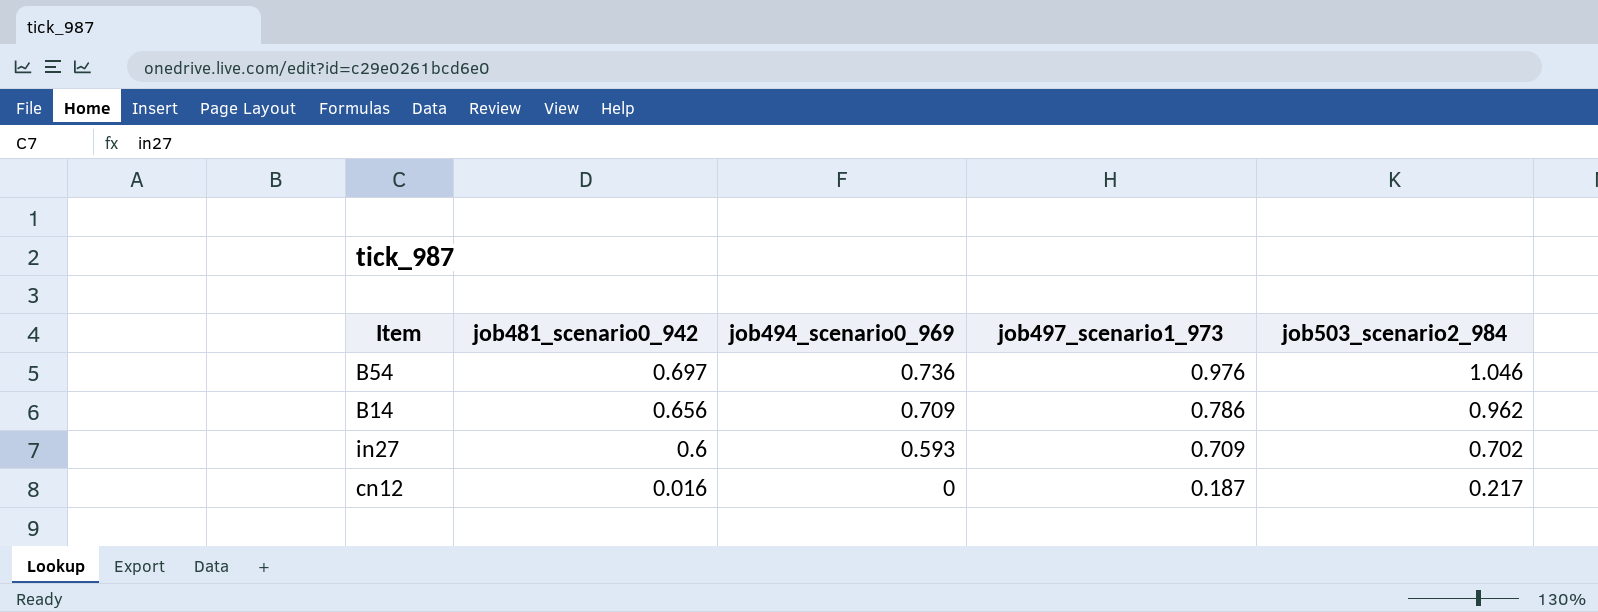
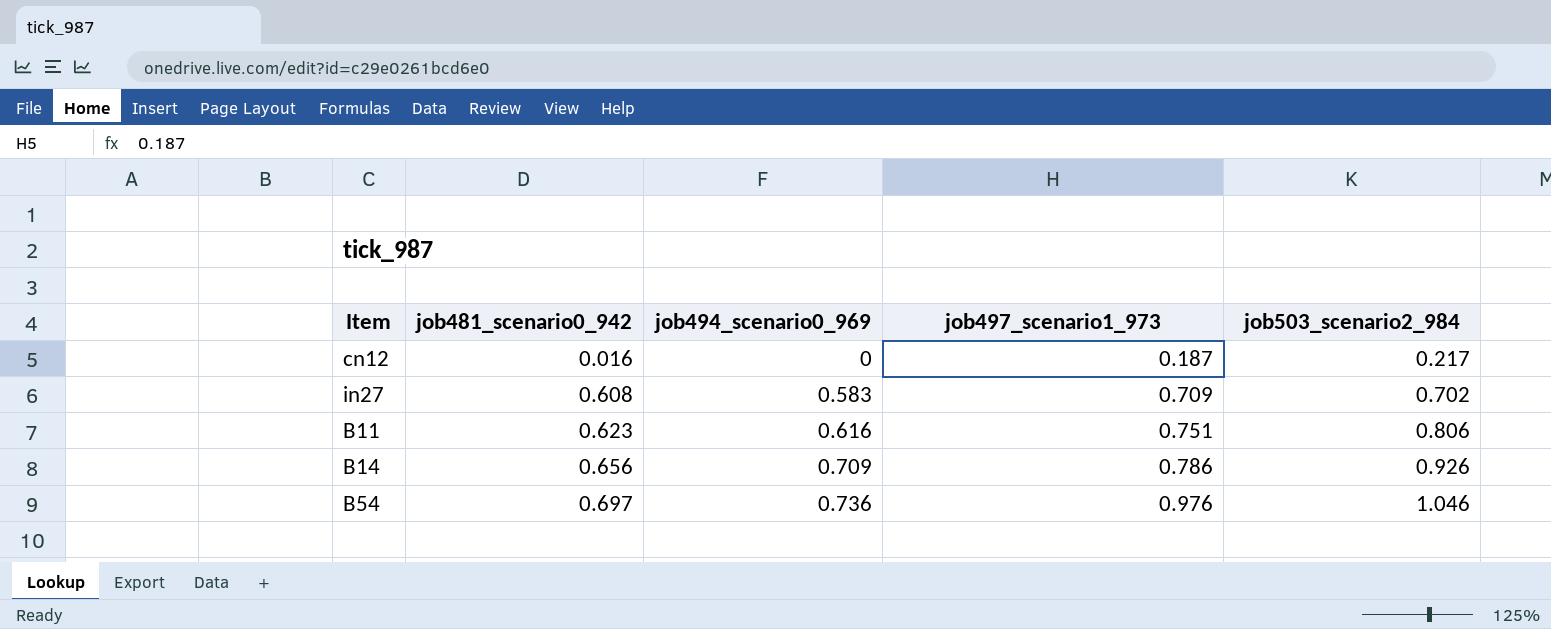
row order: job481_scenario0_942 descending -> job481_scenario0_942 ascending
in27 | job481_scenario0_942: 0.6 -> 0.608
in27 | job494_scenario0_969: 0.593 -> 0.583
row B11: none -> 0.623 | 0.616 | 0.751 | 0.806
B14 | job503_scenario2_984: 0.962 -> 0.926

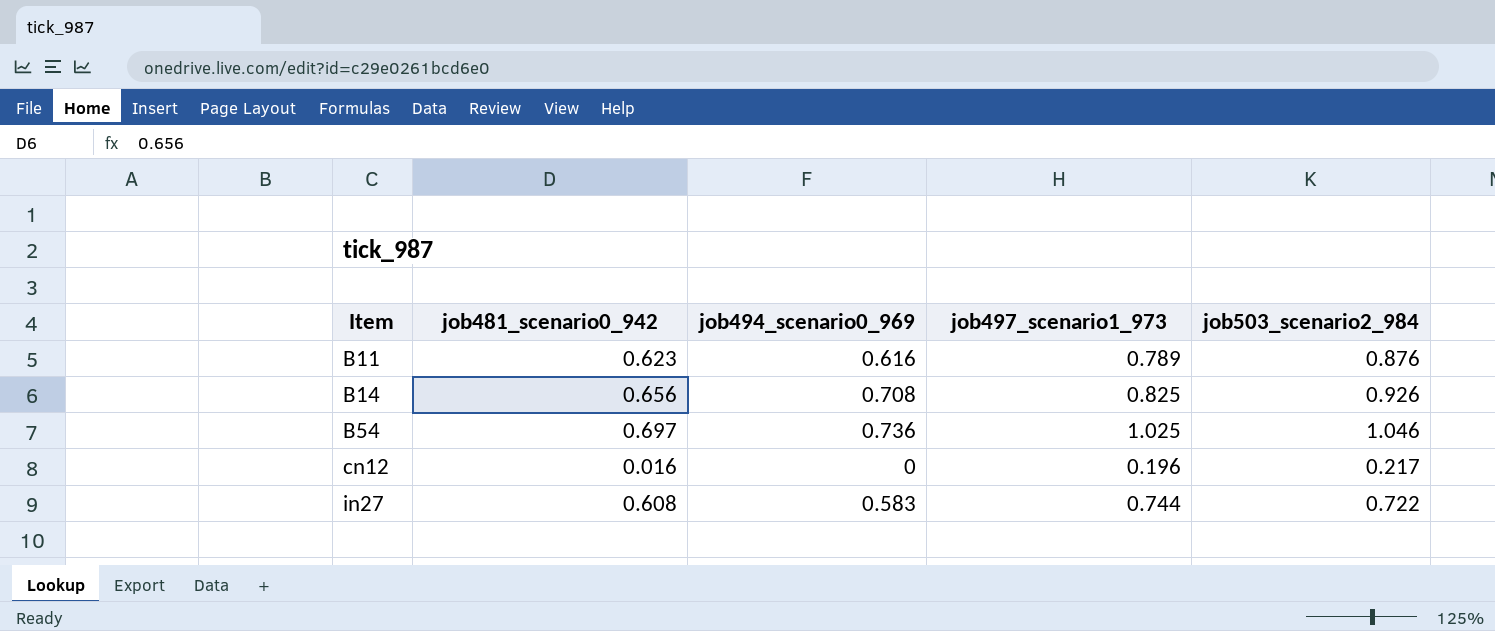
row order: job481_scenario0_942 ascending -> Item ascending
B11 | job497_scenario1_973: 0.751 -> 0.789
B11 | job503_scenario2_984: 0.806 -> 0.876
B14 | job494_scenario0_969: 0.709 -> 0.708
B14 | job497_scenario1_973: 0.786 -> 0.825
B54 | job497_scenario1_973: 0.976 -> 1.025
cn12 | job497_scenario1_973: 0.187 -> 0.196
in27 | job497_scenario1_973: 0.709 -> 0.744
in27 | job503_scenario2_984: 0.702 -> 0.722

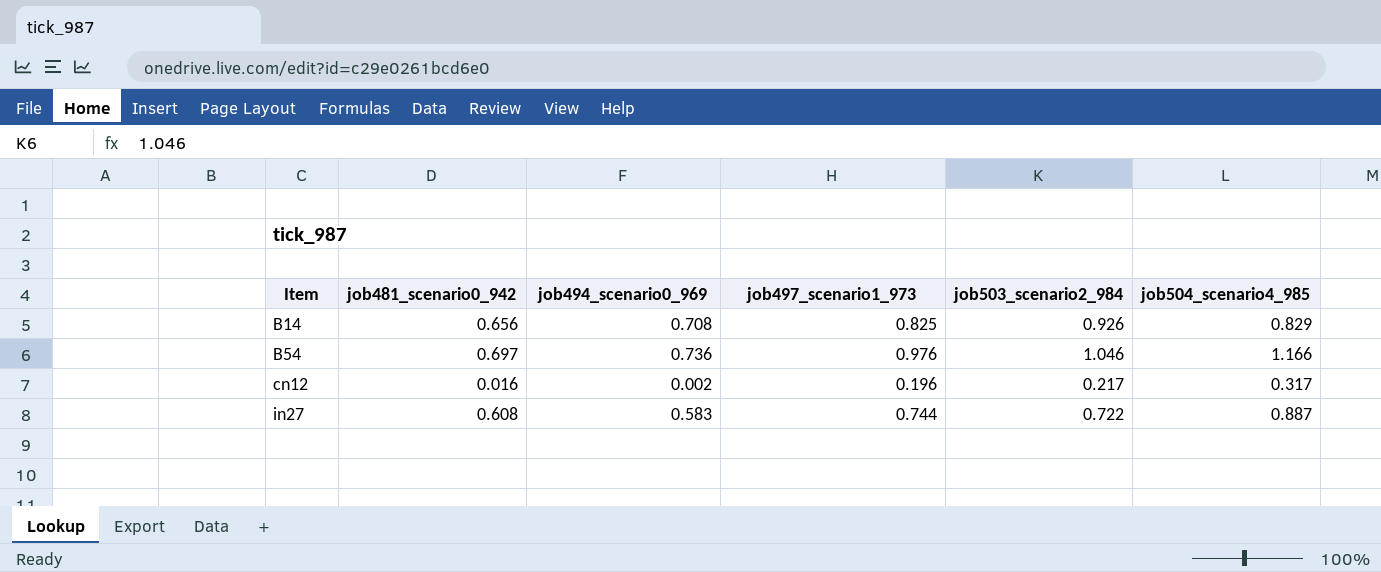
column job504_scenario4_985 | position: none -> 6
row B11: 0.623 | 0.616 | 0.789 | 0.876 -> none
B54 | job497_scenario1_973: 1.025 -> 0.976
cn12 | job494_scenario0_969: 0 -> 0.002

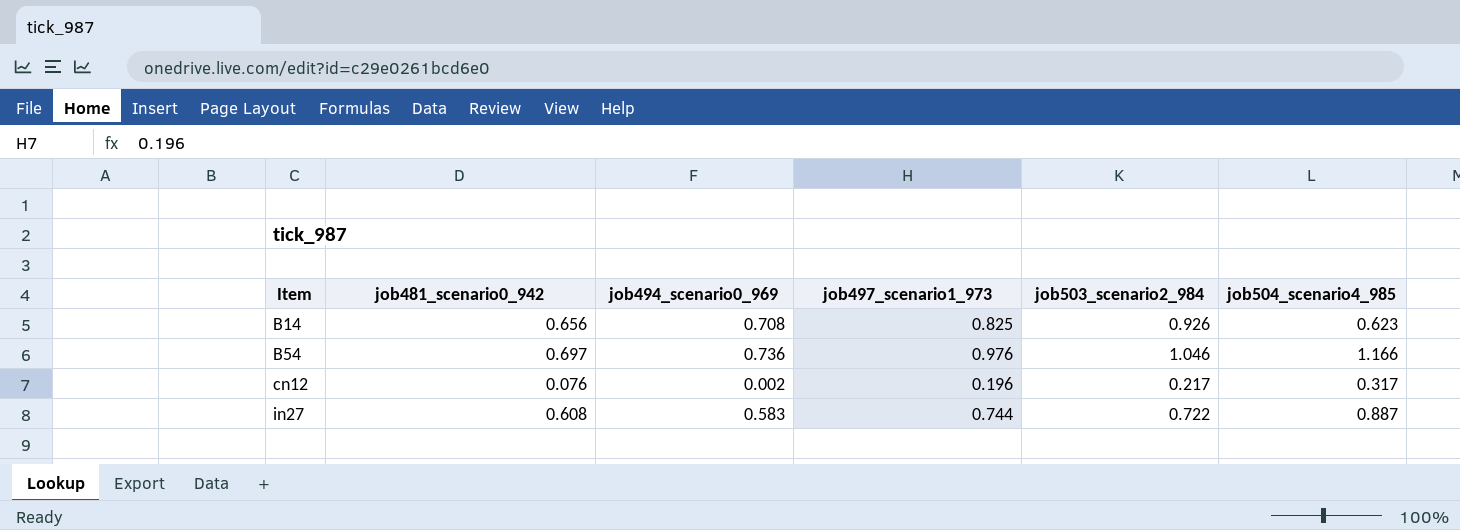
B14 | job504_scenario4_985: 0.829 -> 0.623
cn12 | job481_scenario0_942: 0.016 -> 0.076

